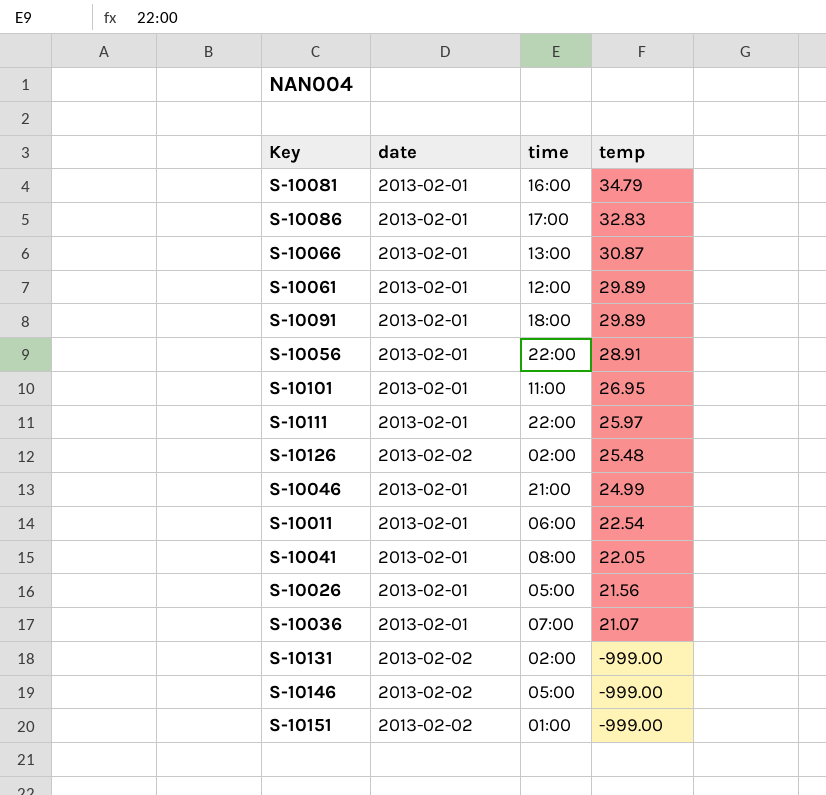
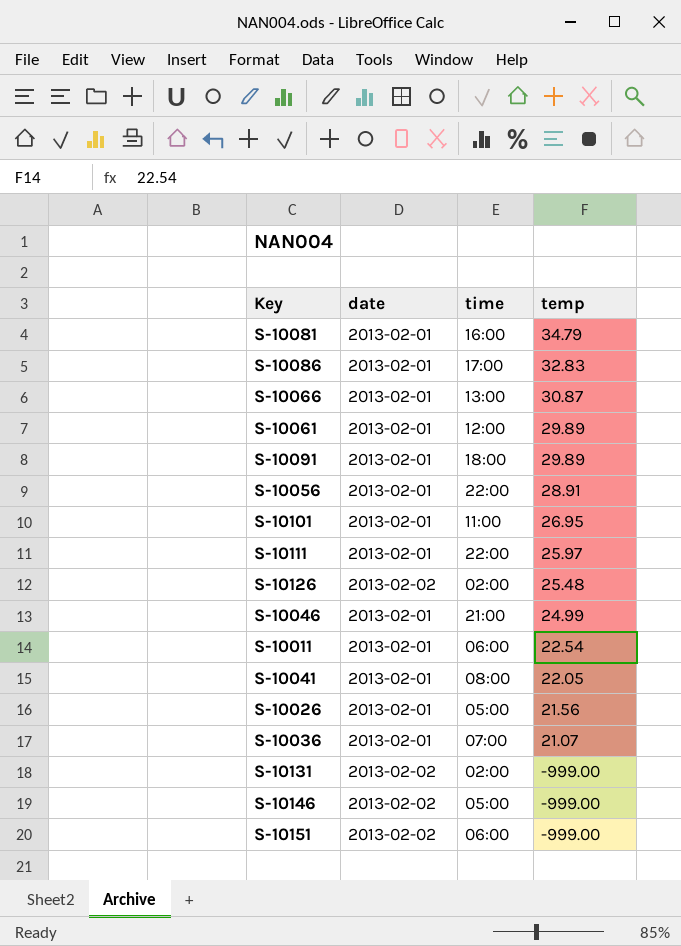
S-10151 | time: 01:00 -> 06:00

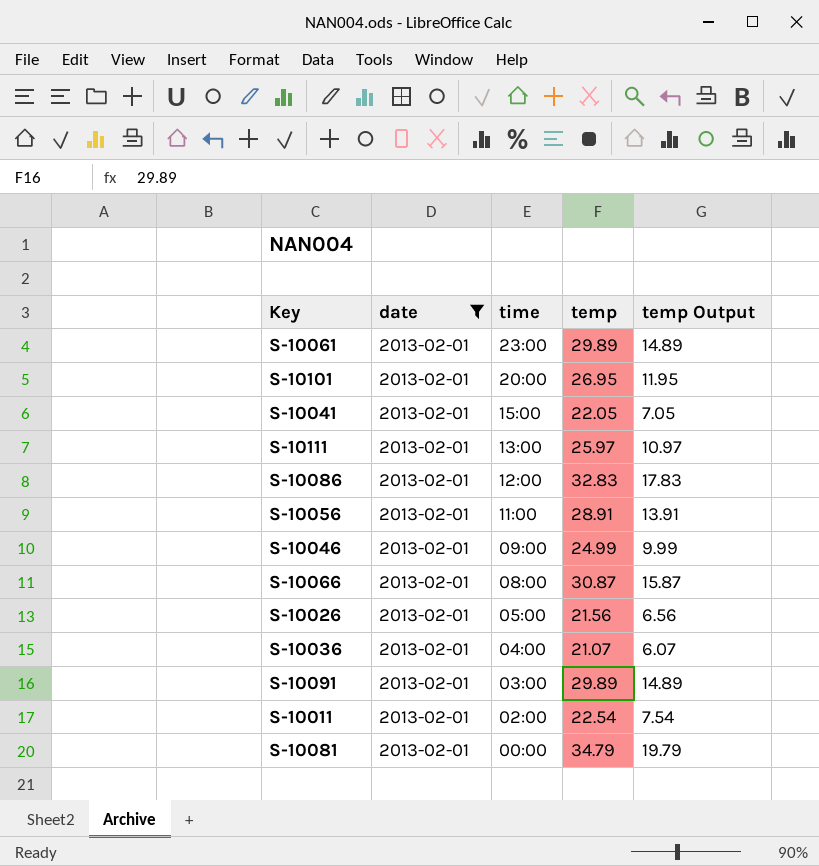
filter: none -> date = 2013-02-01
row order: temp descending -> time descending
column temp Output | formula: none -> [temp] - 15
S-10061 | time: 12:00 -> 23:00
S-10101 | time: 11:00 -> 20:00
S-10041 | time: 08:00 -> 15:00
S-10111 | time: 22:00 -> 13:00
S-10086 | time: 17:00 -> 12:00
S-10056 | time: 22:00 -> 11:00
S-10046 | time: 21:00 -> 09:00
S-10066 | time: 13:00 -> 08:00
S-10036 | time: 07:00 -> 04:00
S-10091 | time: 18:00 -> 03:00
S-10011 | time: 06:00 -> 02:00
S-10081 | time: 16:00 -> 00:00

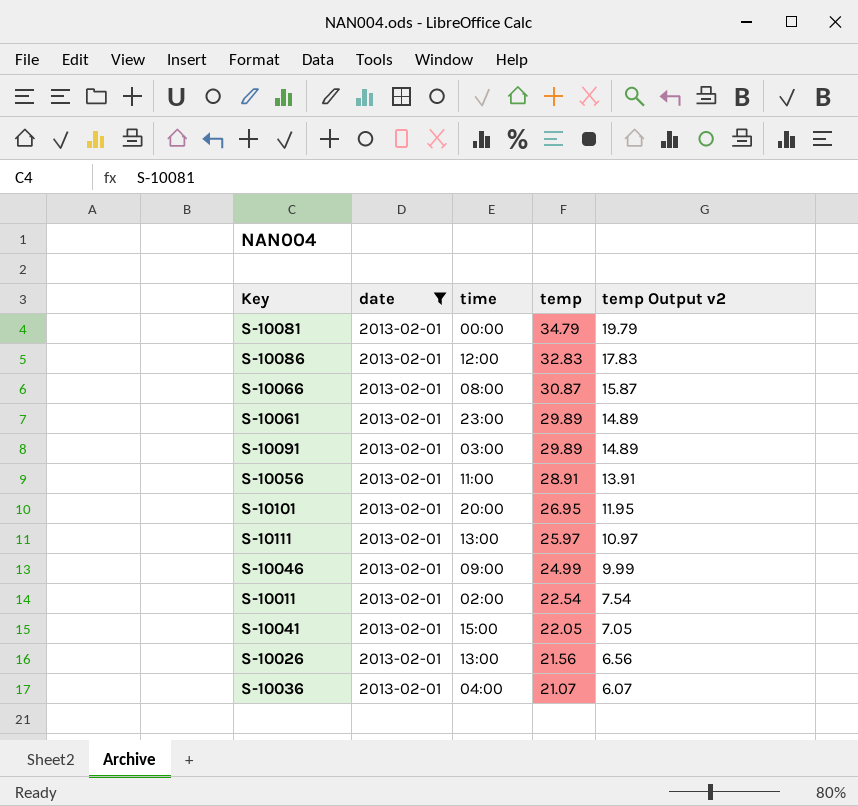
row order: time descending -> temp descending
column name: temp Output -> temp Output v2
S-10026 | time: 05:00 -> 13:00

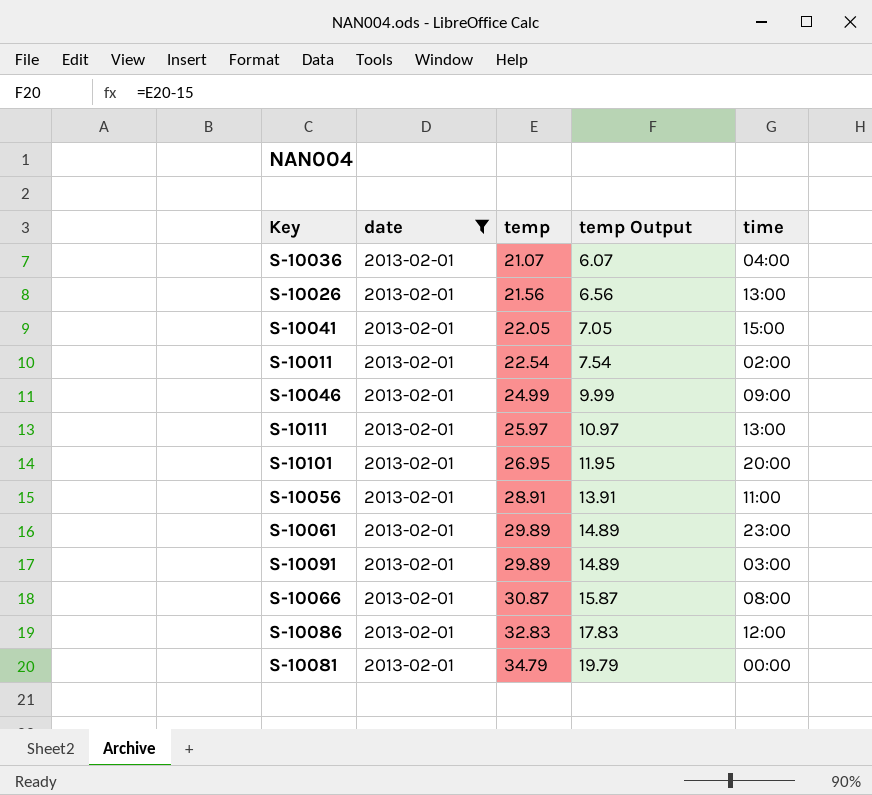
row order: temp descending -> temp ascending
column name: temp Output v2 -> temp Output
column time | position: 3 -> 5

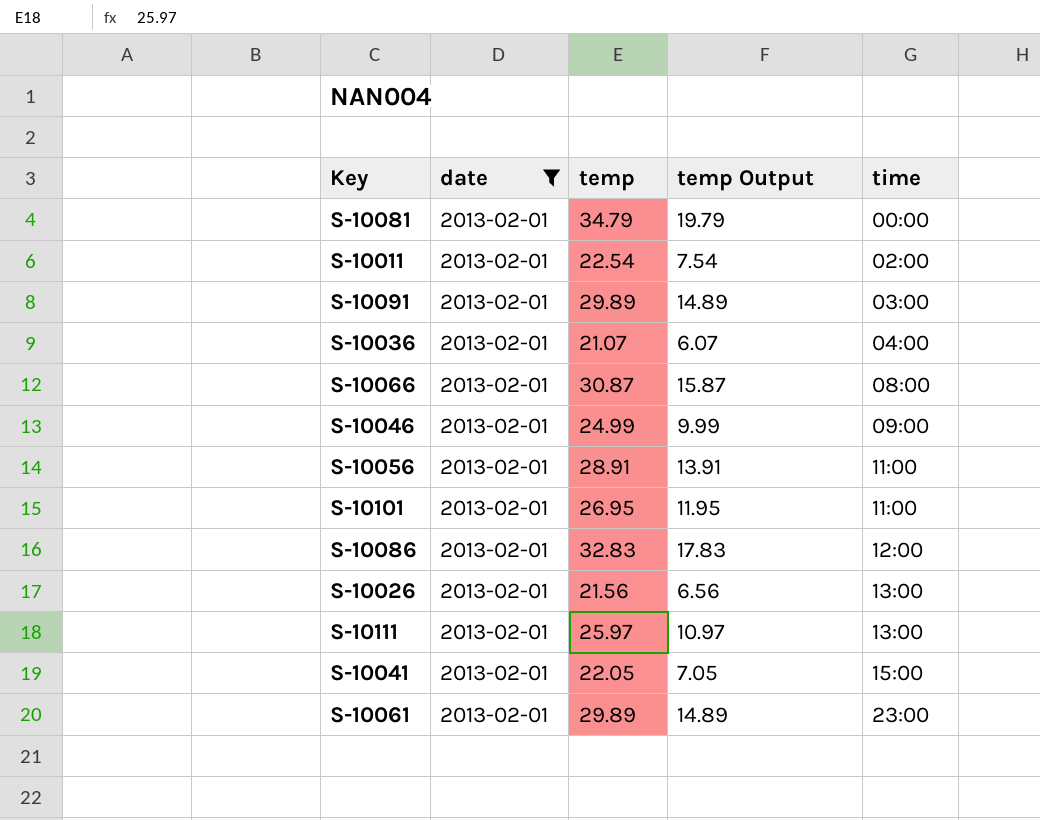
row order: temp ascending -> time ascending
S-10101 | time: 20:00 -> 11:00

